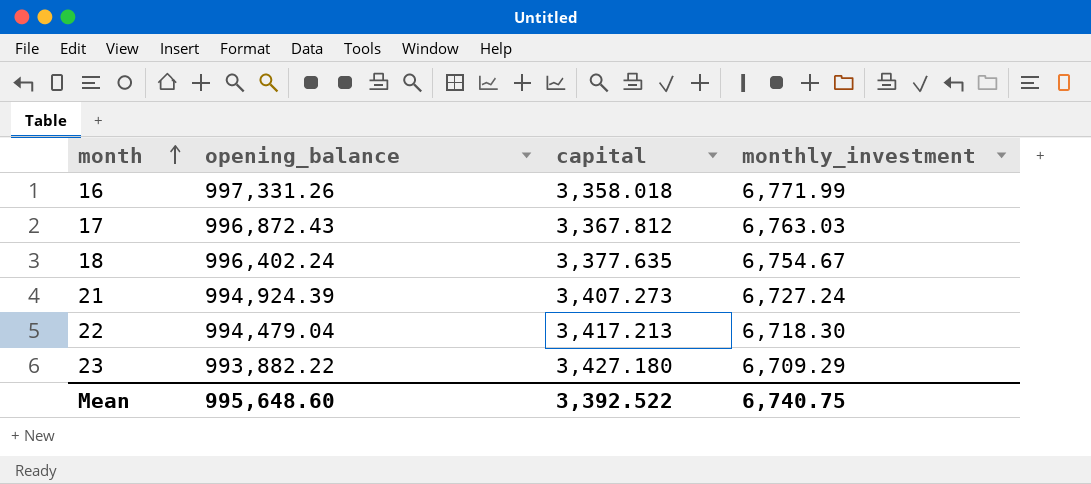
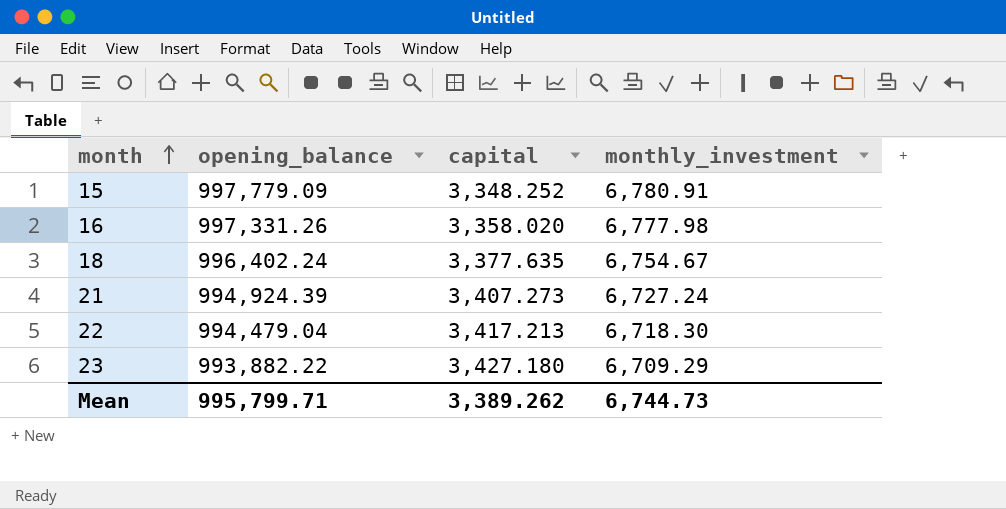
row 17: 996,872.43 | 3,367.812 | 6,763.03 -> none
row 15: none -> 997,779.09 | 3,348.252 | 6,780.91
16 | capital: 3,358.018 -> 3,358.020
16 | monthly_investment: 6,771.99 -> 6,777.98
Mean | opening_balance: 995,648.60 -> 995,799.71
Mean | capital: 3,392.522 -> 3,389.262
Mean | monthly_investment: 6,740.75 -> 6,744.73

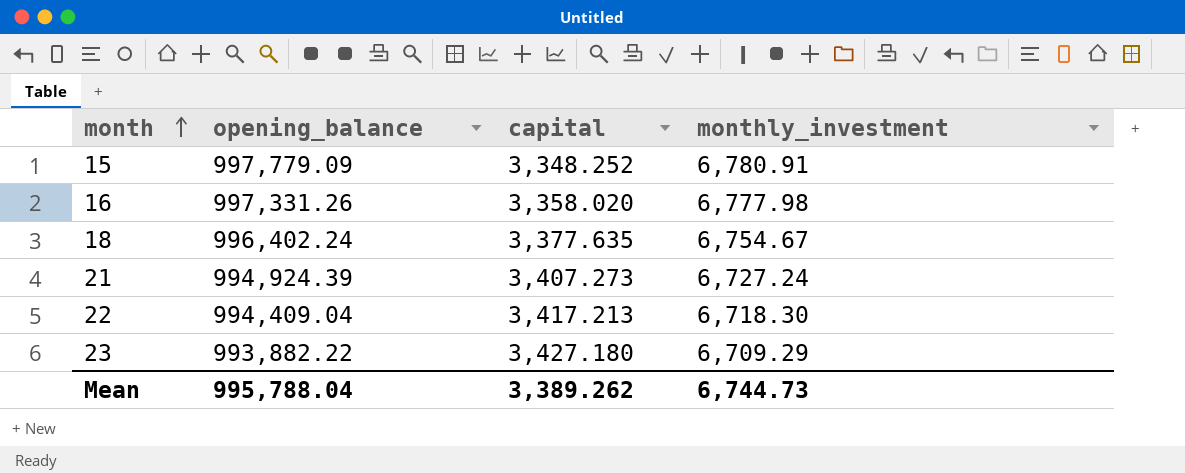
22 | opening_balance: 994,479.04 -> 994,409.04
Mean | opening_balance: 995,799.71 -> 995,788.04

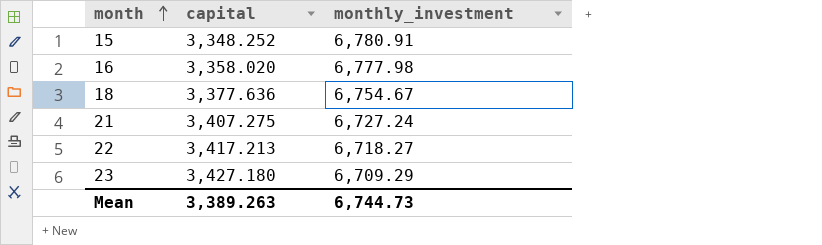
column opening_balance | position: 2 -> none
18 | capital: 3,377.635 -> 3,377.636
21 | capital: 3,407.273 -> 3,407.275
22 | monthly_investment: 6,718.30 -> 6,718.27
Mean | capital: 3,389.262 -> 3,389.263

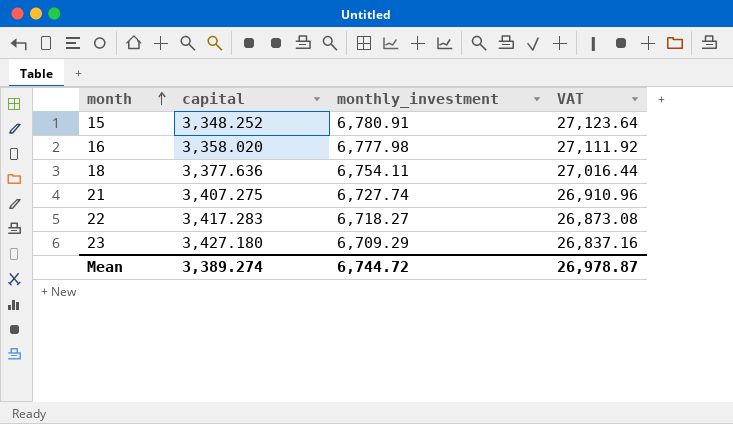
column VAT | formula: none -> [monthly_investment] * 4
18 | monthly_investment: 6,754.67 -> 6,754.11
21 | monthly_investment: 6,727.24 -> 6,727.74
22 | capital: 3,417.213 -> 3,417.283
Mean | capital: 3,389.263 -> 3,389.274
Mean | monthly_investment: 6,744.73 -> 6,744.72

